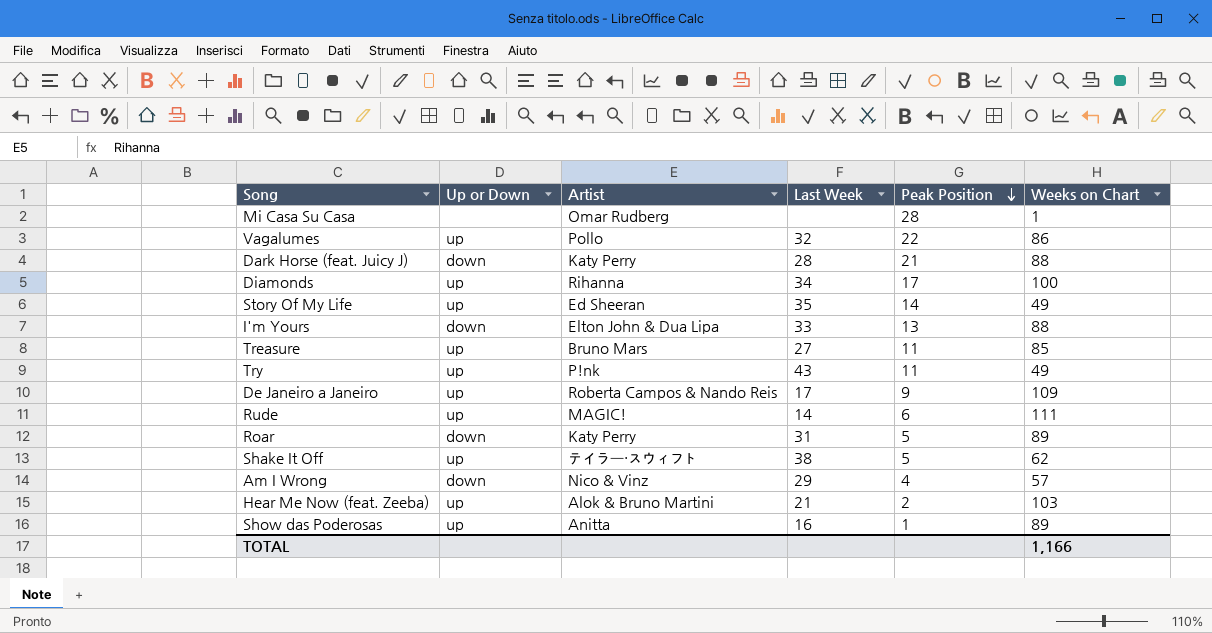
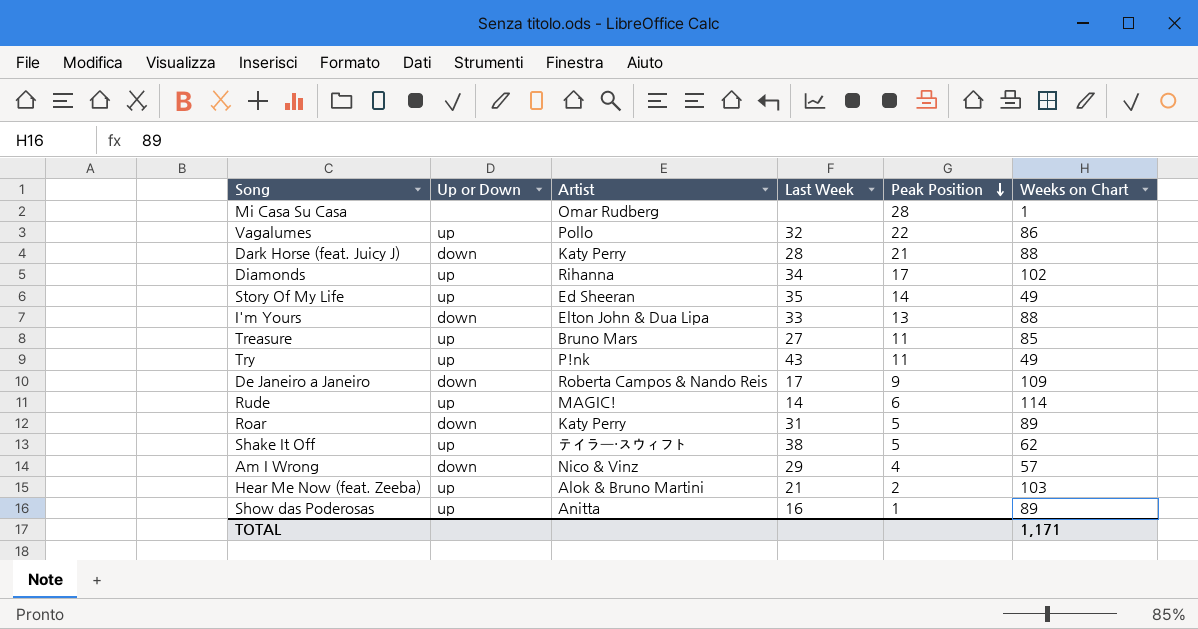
Diamonds | Weeks on Chart: 100 -> 102
De Janeiro a Janeiro | Up or Down: up -> down
Rude | Weeks on Chart: 111 -> 114
TOTAL | Weeks on Chart: 1,166 -> 1,171

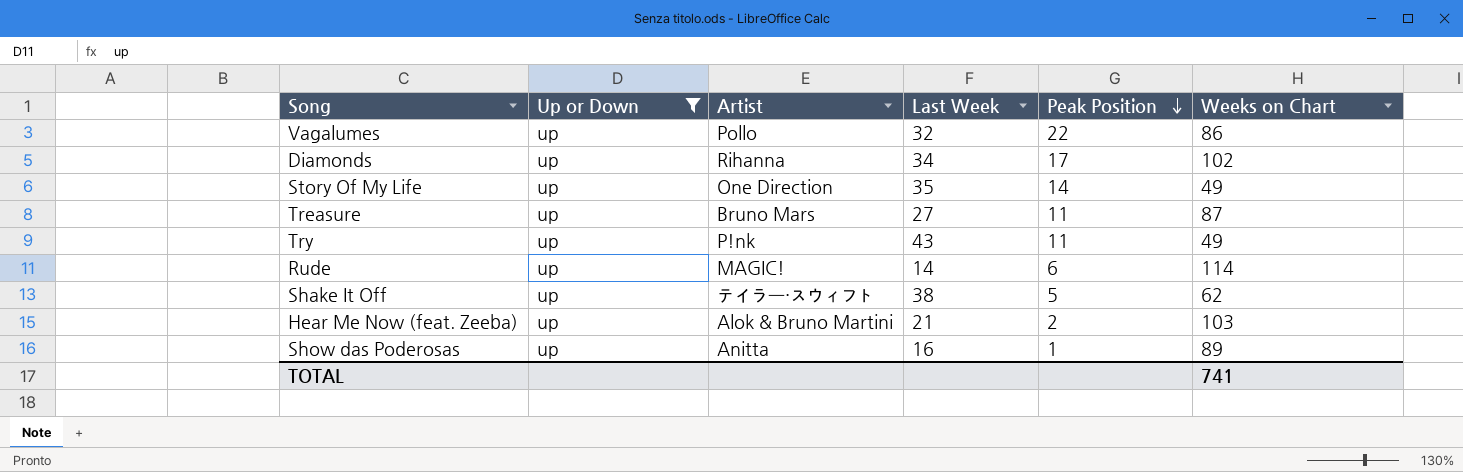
filter: none -> Up or Down = up
Story Of My Life | Artist: Ed Sheeran -> One Direction
Treasure | Weeks on Chart: 85 -> 87
TOTAL | Weeks on Chart: 1,171 -> 741

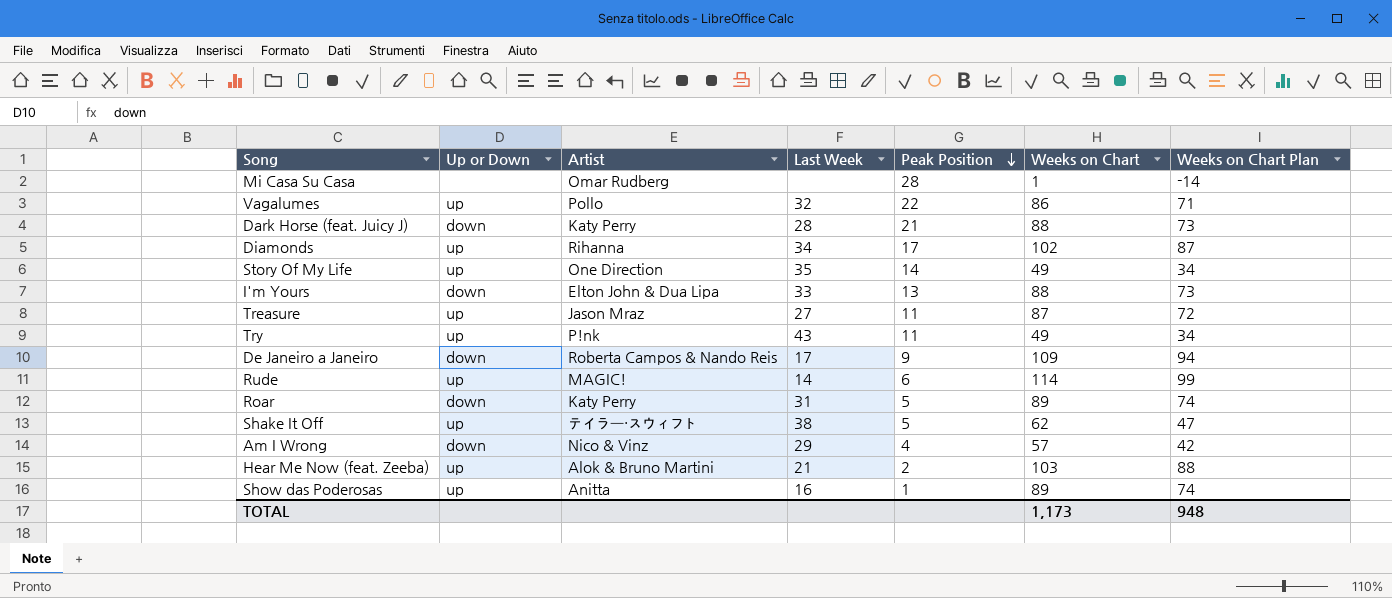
filter: Up or Down = up -> none
column Weeks on Chart Plan | formula: none -> [Weeks on Chart] - 15
Treasure | Artist: Bruno Mars -> Jason Mraz
TOTAL | Weeks on Chart: 741 -> 1,173

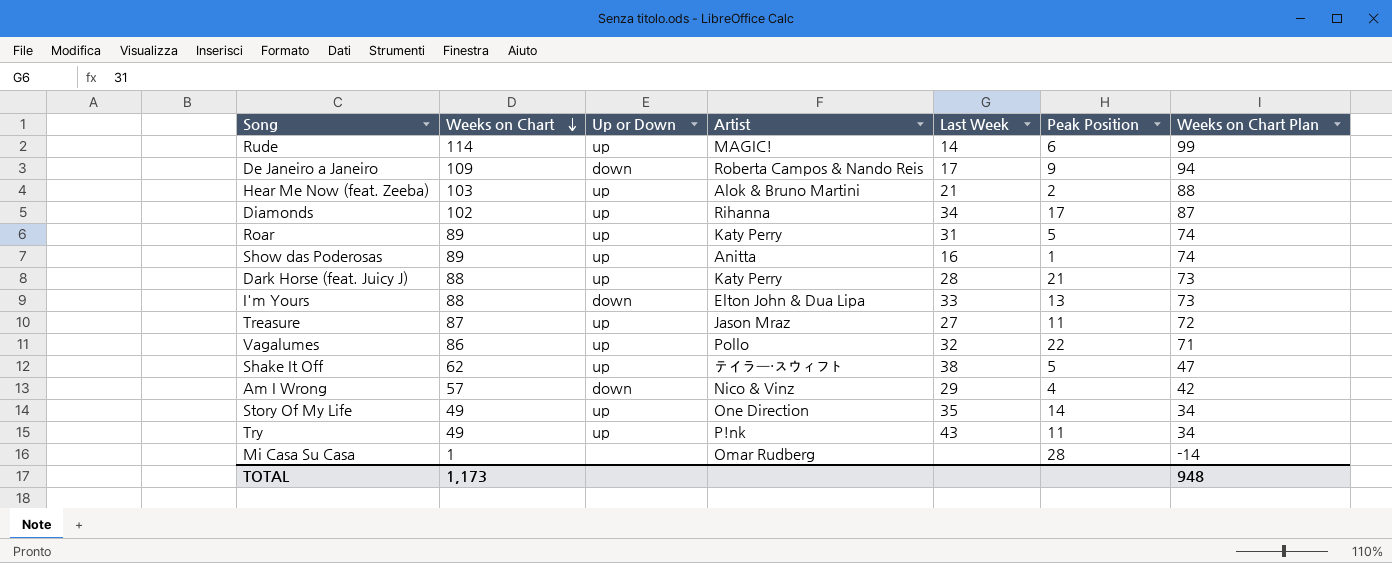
row order: Peak Position descending -> Weeks on Chart descending
column Weeks on Chart | position: 6 -> 2
Roar | Up or Down: down -> up
Dark Horse (feat. Juicy J) | Up or Down: down -> up

